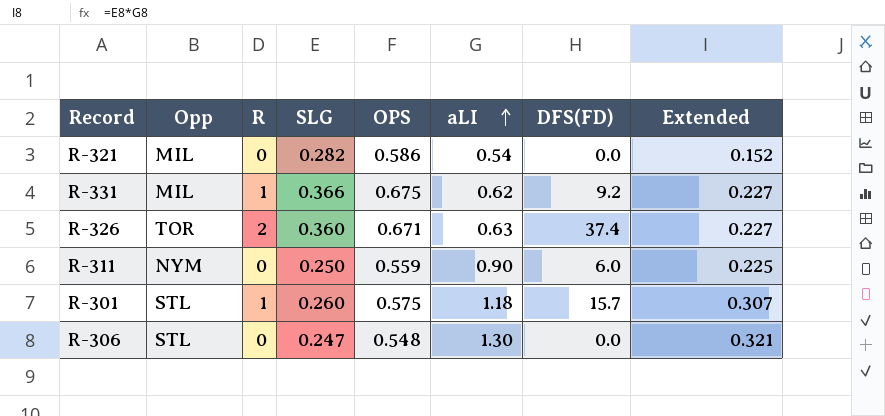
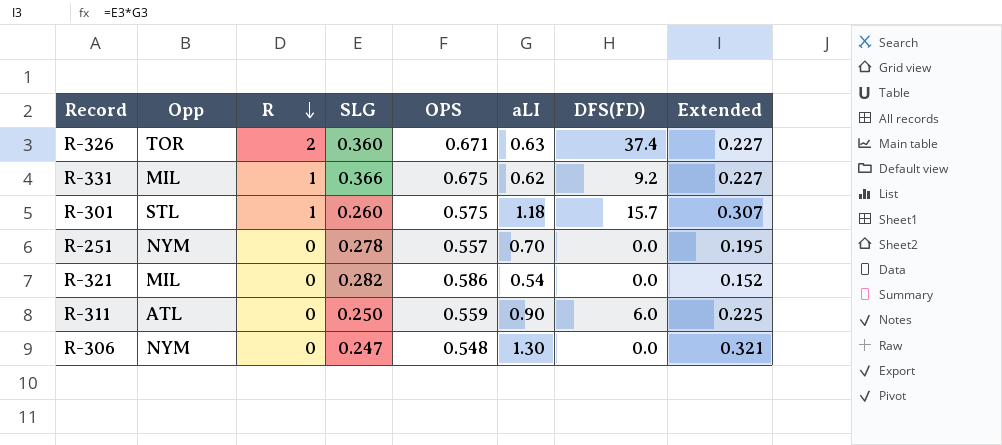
row order: aLI ascending -> R descending
row R-251: none -> NYM | 0 | 0.278 | 0.557 | 0.70 | 0.0 | 0.195
R-311 | Opp: NYM -> ATL
R-306 | Opp: STL -> NYM

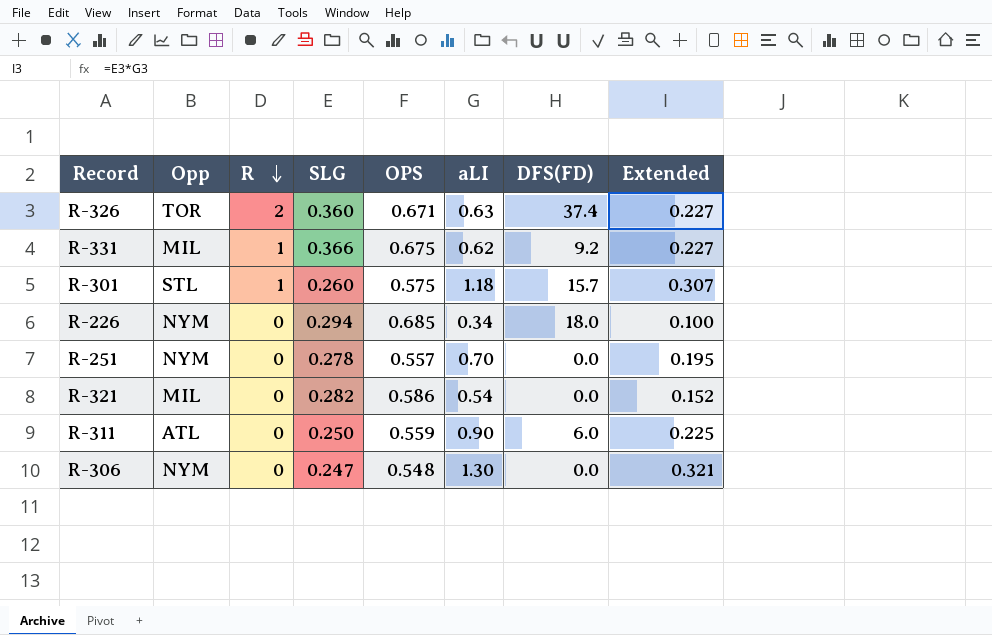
row R-226: none -> NYM | 0 | 0.294 | 0.685 | 0.34 | 18.0 | 0.100

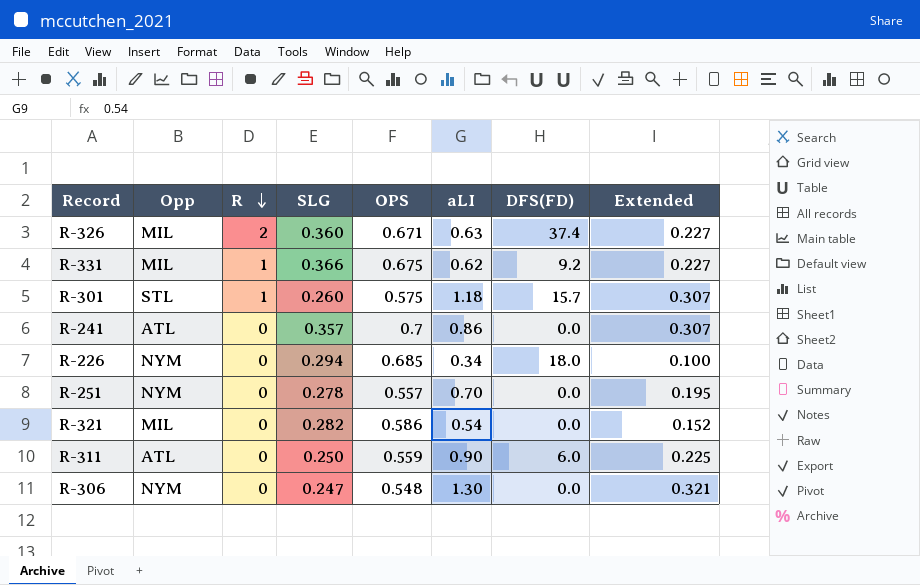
R-326 | Opp: TOR -> MIL
row R-241: none -> ATL | 0 | 0.357 | 0.7 | 0.86 | 0.0 | 0.307

